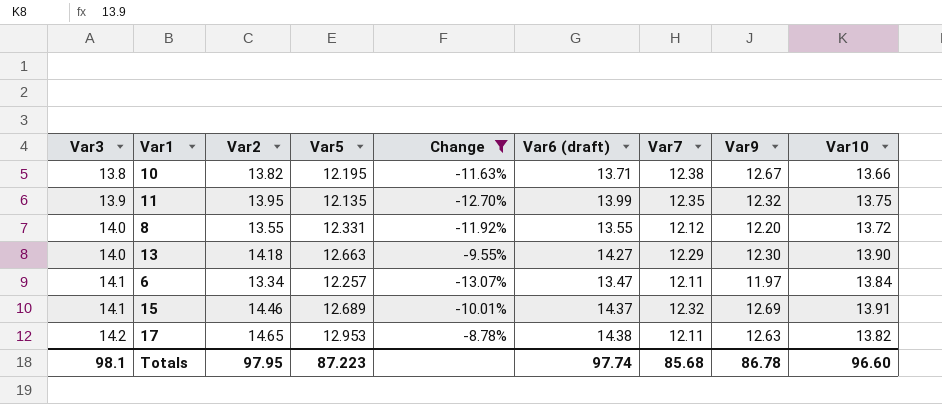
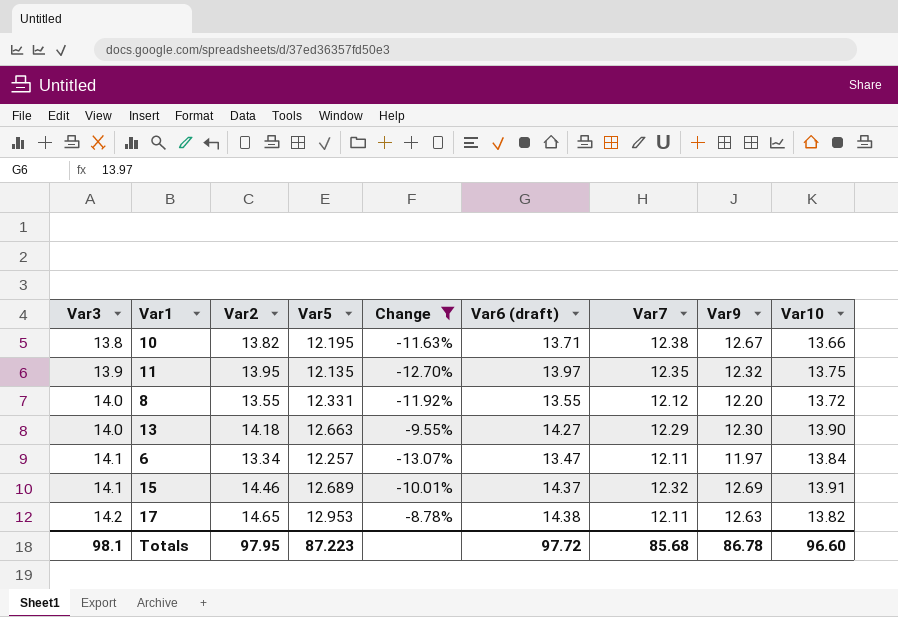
11 | Var6 (draft): 13.99 -> 13.97
Totals | Var6 (draft): 97.74 -> 97.72

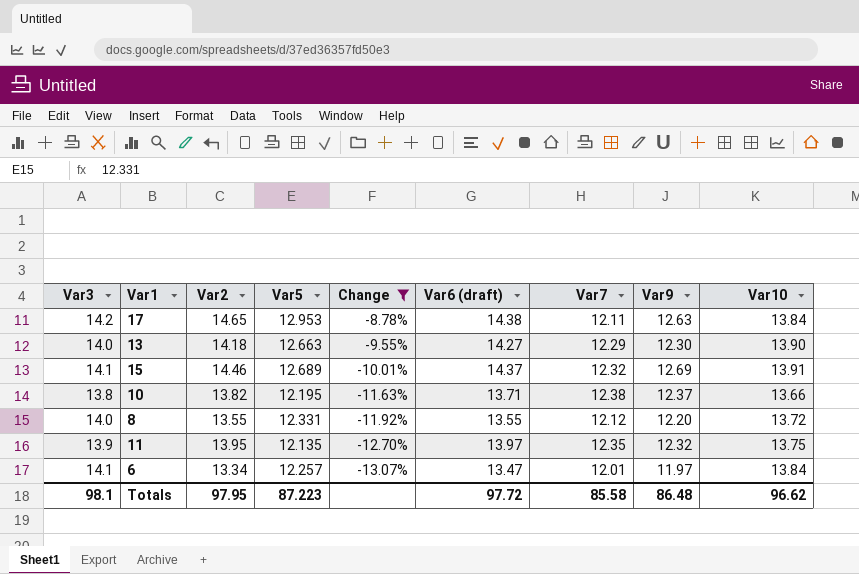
row order: Var3 ascending -> Change descending
17 | Var10: 13.82 -> 13.84
10 | Var9: 12.67 -> 12.37
6 | Var7: 12.11 -> 12.01
Totals | Var7: 85.68 -> 85.58
Totals | Var9: 86.78 -> 86.48
Totals | Var10: 96.60 -> 96.62

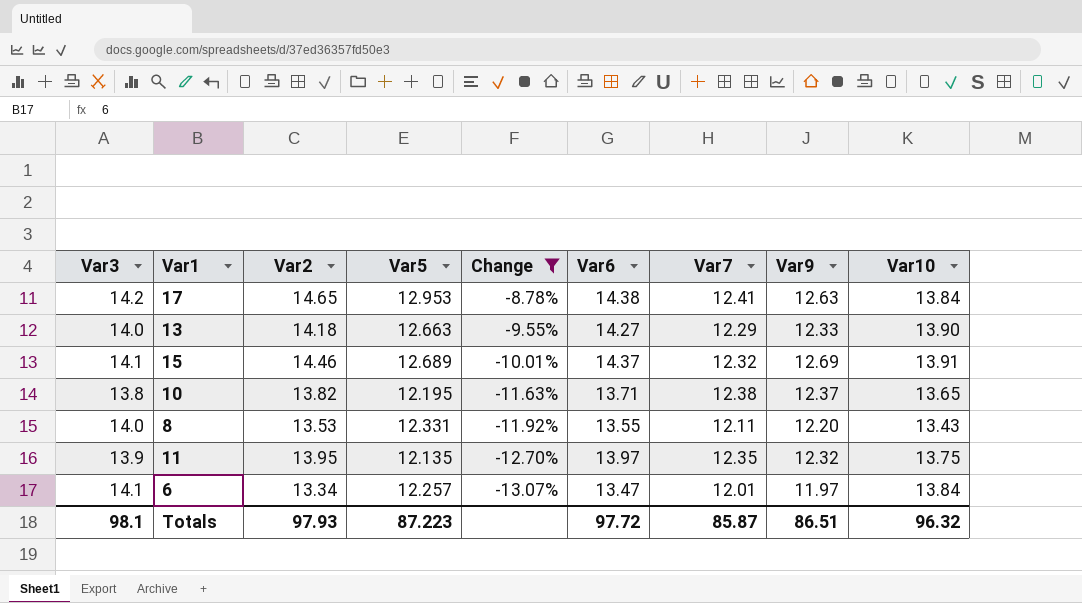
column name: Var6 (draft) -> Var6
17 | Var7: 12.11 -> 12.41
13 | Var9: 12.30 -> 12.33
10 | Var10: 13.66 -> 13.65
8 | Var2: 13.55 -> 13.53
8 | Var7: 12.12 -> 12.11
8 | Var10: 13.72 -> 13.43
Totals | Var2: 97.95 -> 97.93
Totals | Var7: 85.58 -> 85.87
Totals | Var9: 86.48 -> 86.51
Totals | Var10: 96.62 -> 96.32

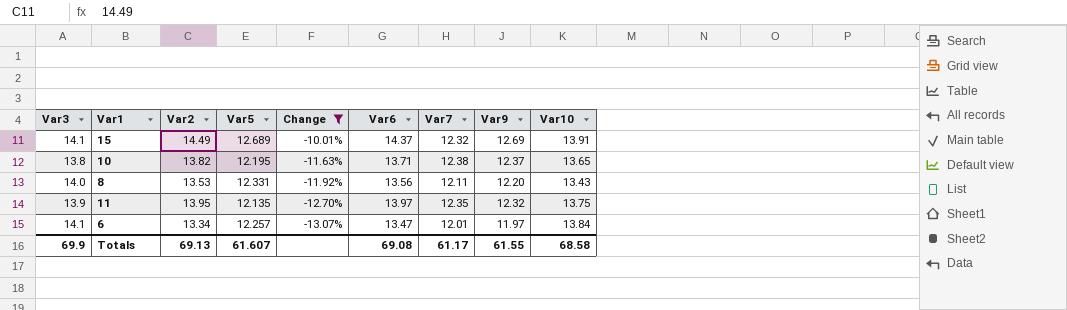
row 17: 14.2 | 14.65 | 12.953 | -8.78% | 14.38 | 12.41 | 12.63 | 13.84 -> none
row 13: 14.0 | 14.18 | 12.663 | -9.55% | 14.27 | 12.29 | 12.33 | 13.90 -> none
15 | Var2: 14.46 -> 14.49
8 | Var6: 13.55 -> 13.56
Totals | Var3: 98.1 -> 69.9
Totals | Var2: 97.93 -> 69.13
Totals | Var5: 87.223 -> 61.607
Totals | Var6: 97.72 -> 69.08
Totals | Var7: 85.87 -> 61.17
Totals | Var9: 86.51 -> 61.55
Totals | Var10: 96.32 -> 68.58

